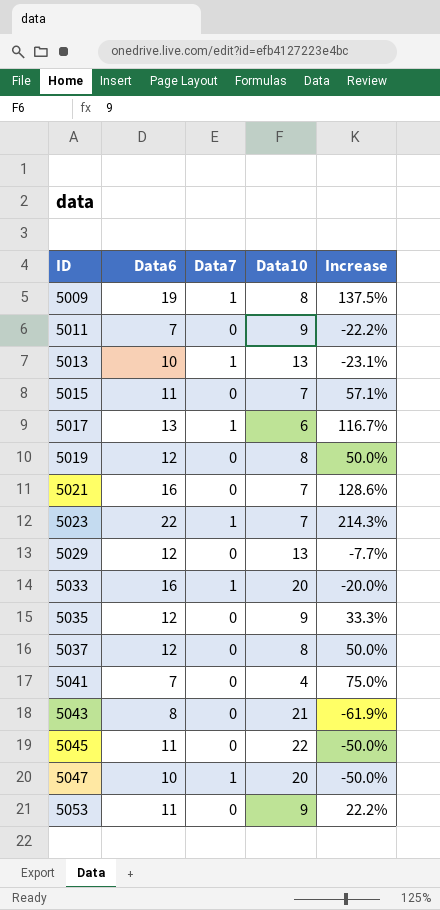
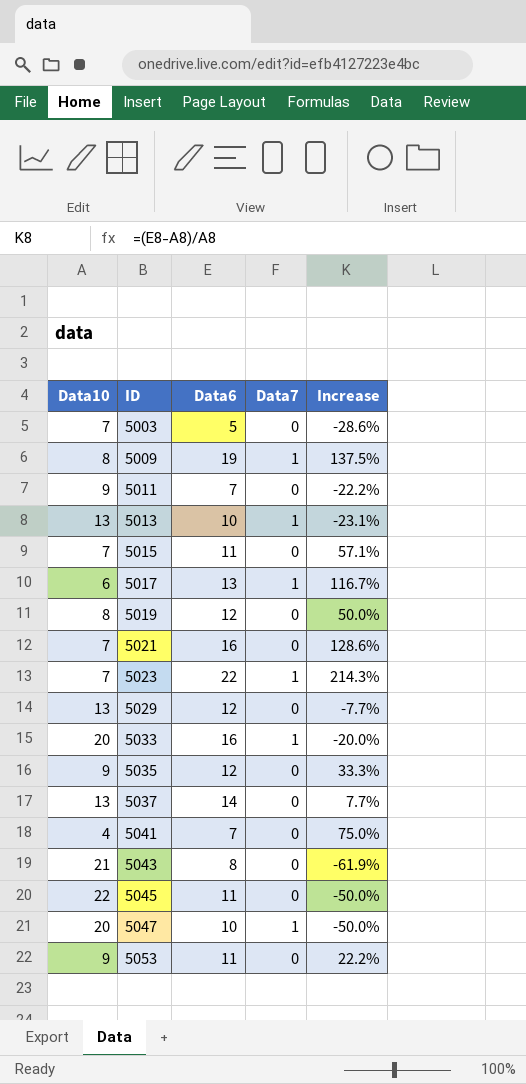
column Data10 | position: 4 -> 1
row 5003: none -> 7 | 5 | 0 | -28.6%
5037 | Data10: 8 -> 13
5037 | Data6: 12 -> 14
5037 | Increase: 50.0% -> 7.7%

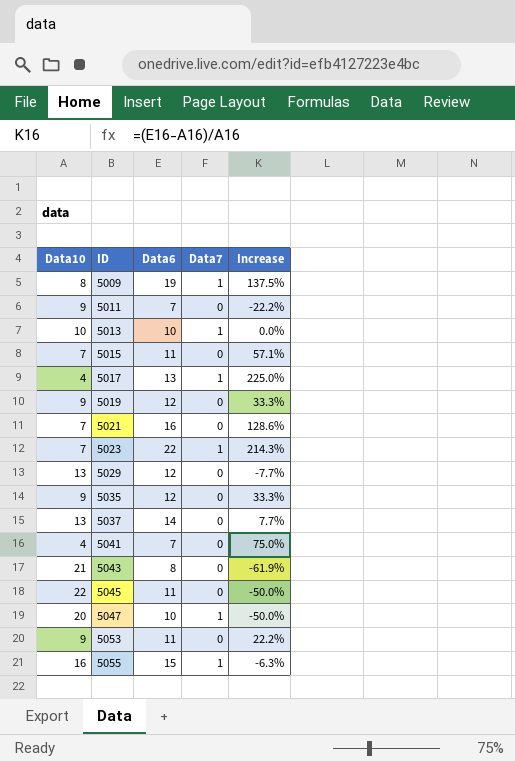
row 5003: 7 | 5 | 0 | -28.6% -> none
row 5033: 20 | 16 | 1 | -20.0% -> none
5013 | Data10: 13 -> 10
5013 | Increase: -23.1% -> 0.0%
5017 | Data10: 6 -> 4
5017 | Increase: 116.7% -> 225.0%
5019 | Data10: 8 -> 9
5019 | Increase: 50.0% -> 33.3%
row 5055: none -> 16 | 15 | 1 | -6.3%

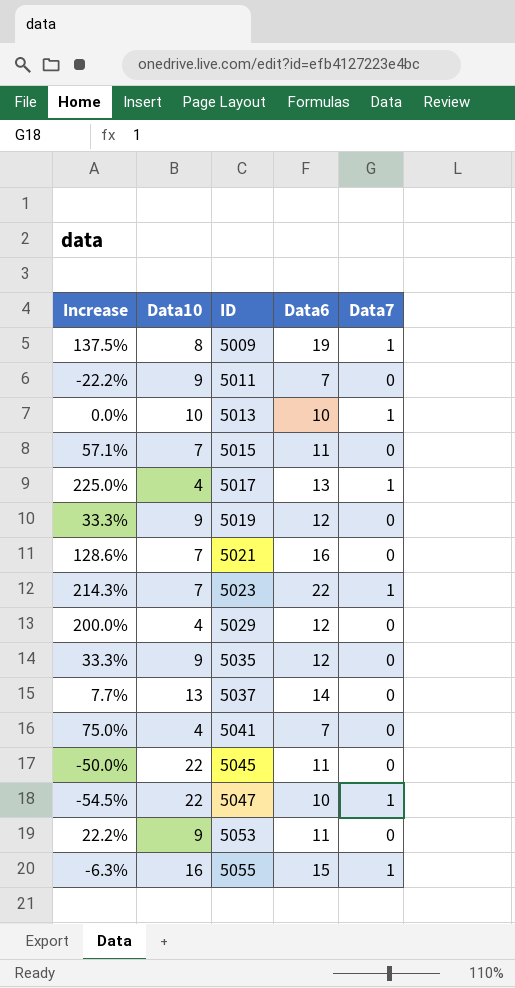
column Increase | position: 5 -> 1
row 5043: 21 | 8 | 0 | -61.9% -> none
5029 | Increase: -7.7% -> 200.0%
5029 | Data10: 13 -> 4
5047 | Increase: -50.0% -> -54.5%
5047 | Data10: 20 -> 22

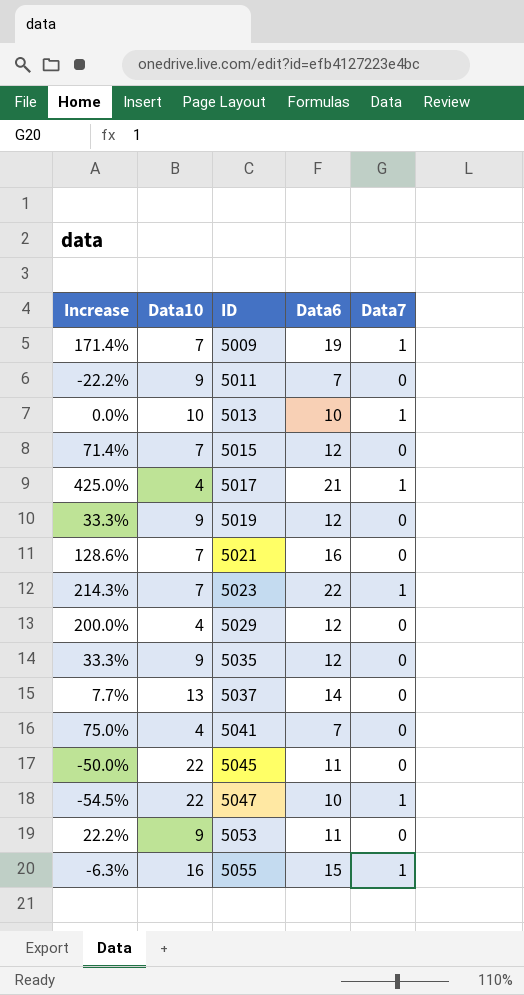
5009 | Increase: 137.5% -> 171.4%
5009 | Data10: 8 -> 7
5015 | Increase: 57.1% -> 71.4%
5015 | Data6: 11 -> 12
5017 | Increase: 225.0% -> 425.0%
5017 | Data6: 13 -> 21

